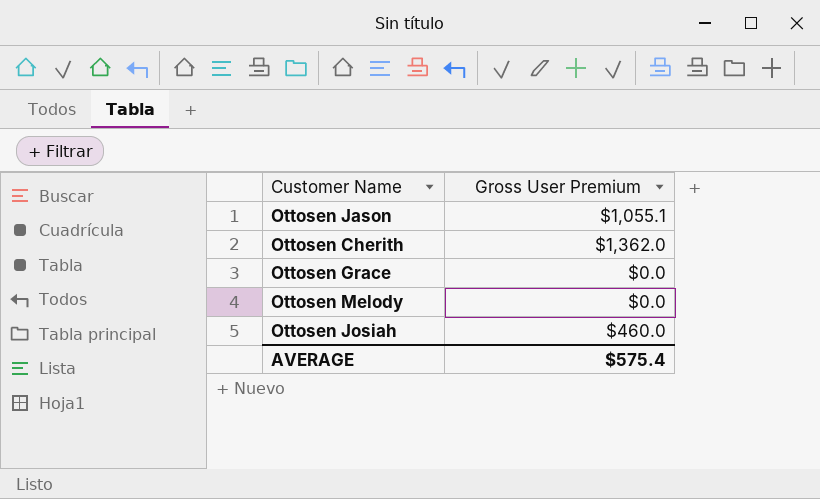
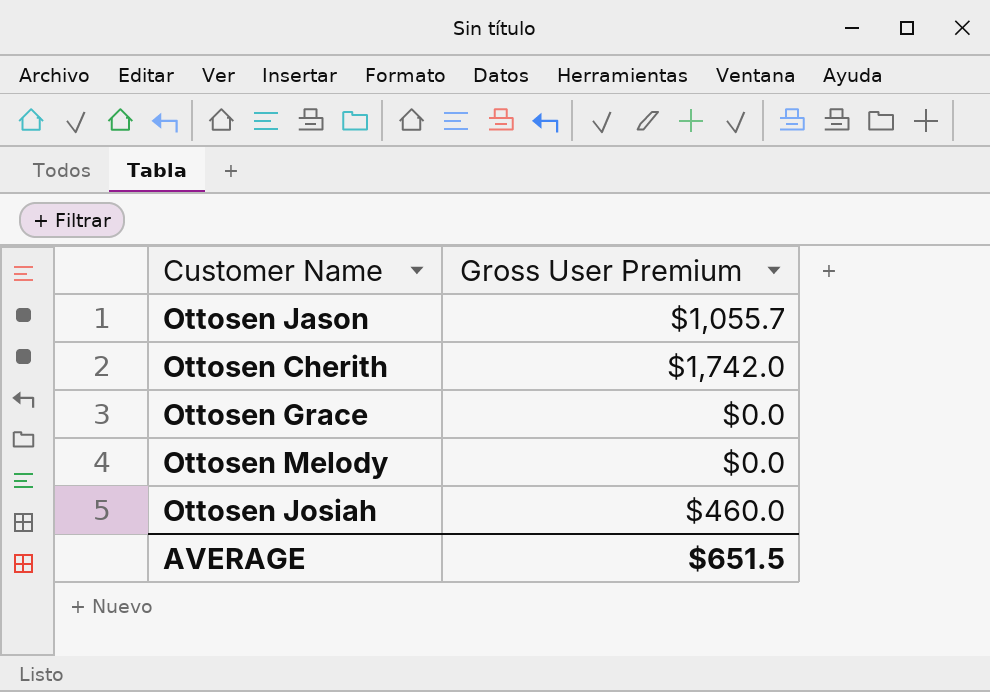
Ottosen Jason | Gross User Premium: $1,055.1 -> $1,055.7
Ottosen Cherith | Gross User Premium: $1,362.0 -> $1,742.0
AVERAGE | Gross User Premium: $575.4 -> $651.5

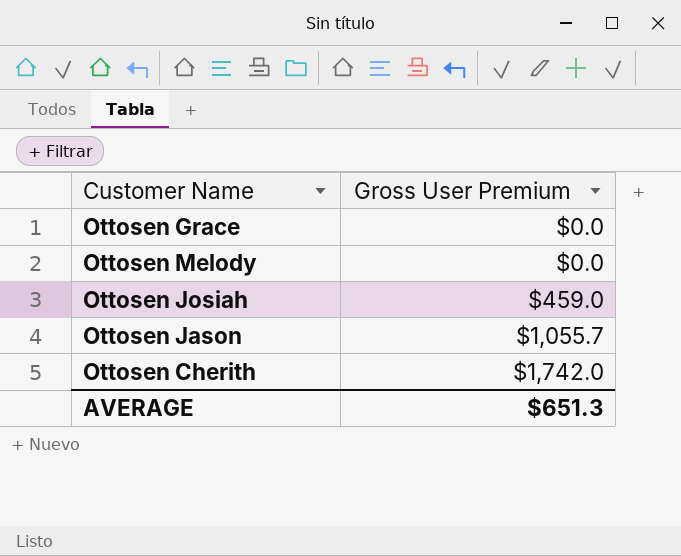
row order: none -> Gross User Premium ascending
Ottosen Josiah | Gross User Premium: $460.0 -> $459.0
AVERAGE | Gross User Premium: $651.5 -> $651.3

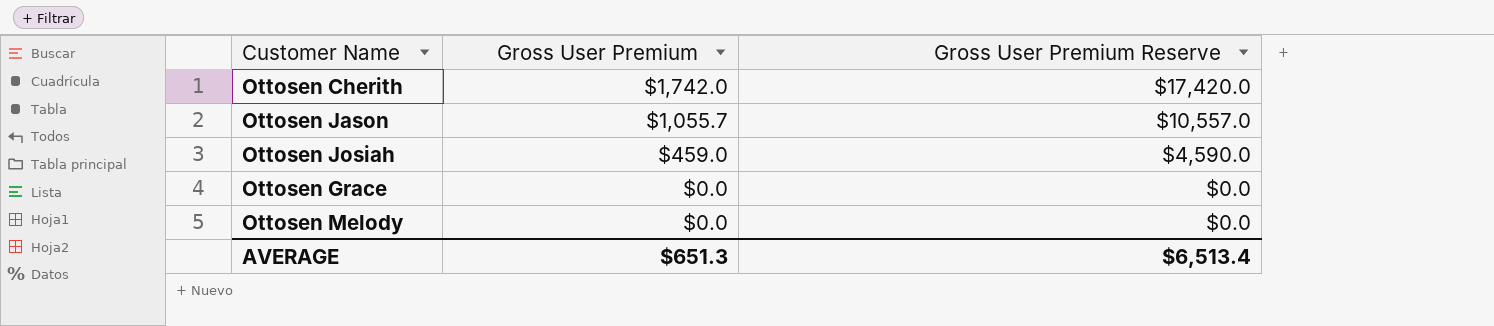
row order: Gross User Premium ascending -> Gross User Premium descending
column Gross User Premium Reserve | formula: none -> [Gross User Premium] * 10

